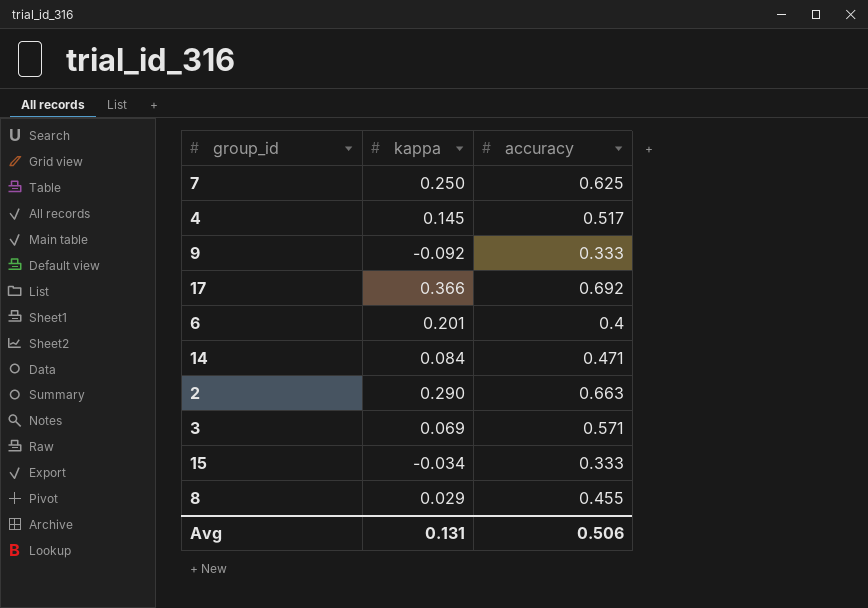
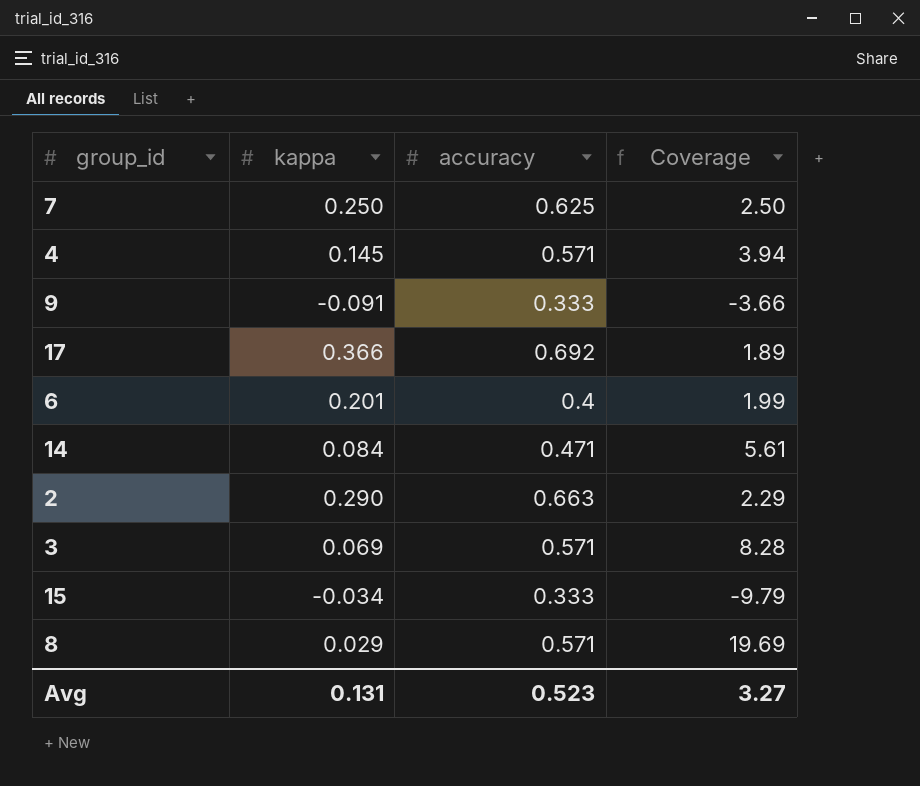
column Coverage | formula: none -> [accuracy] / [kappa]
4 | accuracy: 0.517 -> 0.571
9 | kappa: -0.092 -> -0.091
8 | accuracy: 0.455 -> 0.571
Avg | accuracy: 0.506 -> 0.523

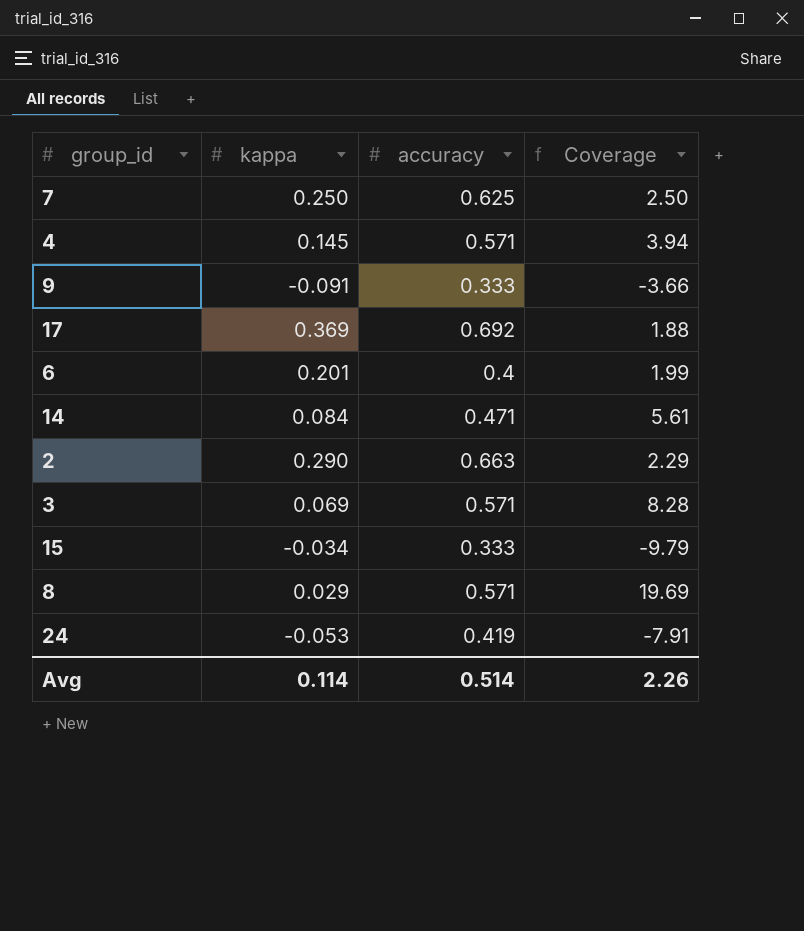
17 | kappa: 0.366 -> 0.369
17 | Coverage: 1.89 -> 1.88
row 24: none -> -0.053 | 0.419 | -7.91
Avg | kappa: 0.131 -> 0.114
Avg | accuracy: 0.523 -> 0.514
Avg | Coverage: 3.27 -> 2.26

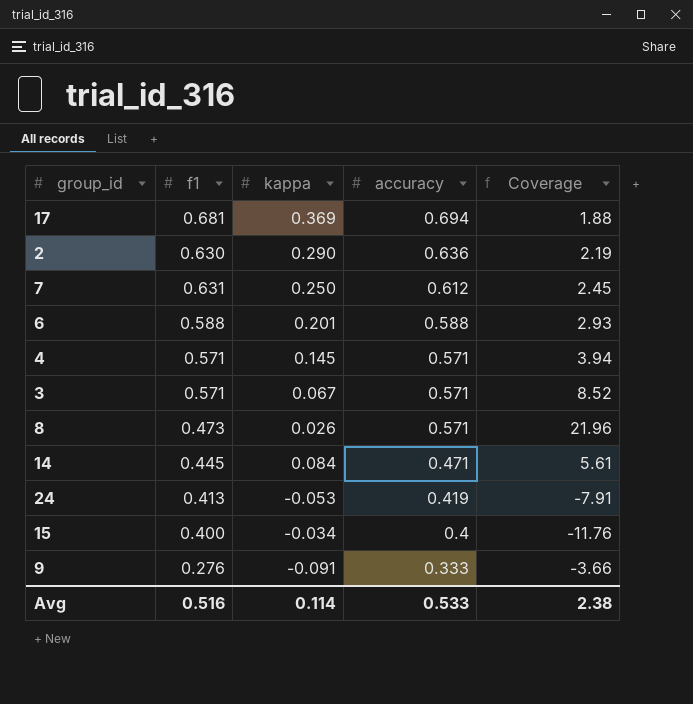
row order: none -> accuracy descending
column f1 | position: none -> 2
17 | accuracy: 0.692 -> 0.694
2 | accuracy: 0.663 -> 0.636
2 | Coverage: 2.29 -> 2.19
7 | accuracy: 0.625 -> 0.612
7 | Coverage: 2.50 -> 2.45
6 | accuracy: 0.4 -> 0.588
6 | Coverage: 1.99 -> 2.93
3 | kappa: 0.069 -> 0.067
3 | Coverage: 8.28 -> 8.52
8 | kappa: 0.029 -> 0.026
8 | Coverage: 19.69 -> 21.96
15 | accuracy: 0.333 -> 0.4
15 | Coverage: -9.79 -> -11.76
Avg | accuracy: 0.514 -> 0.533
Avg | Coverage: 2.26 -> 2.38

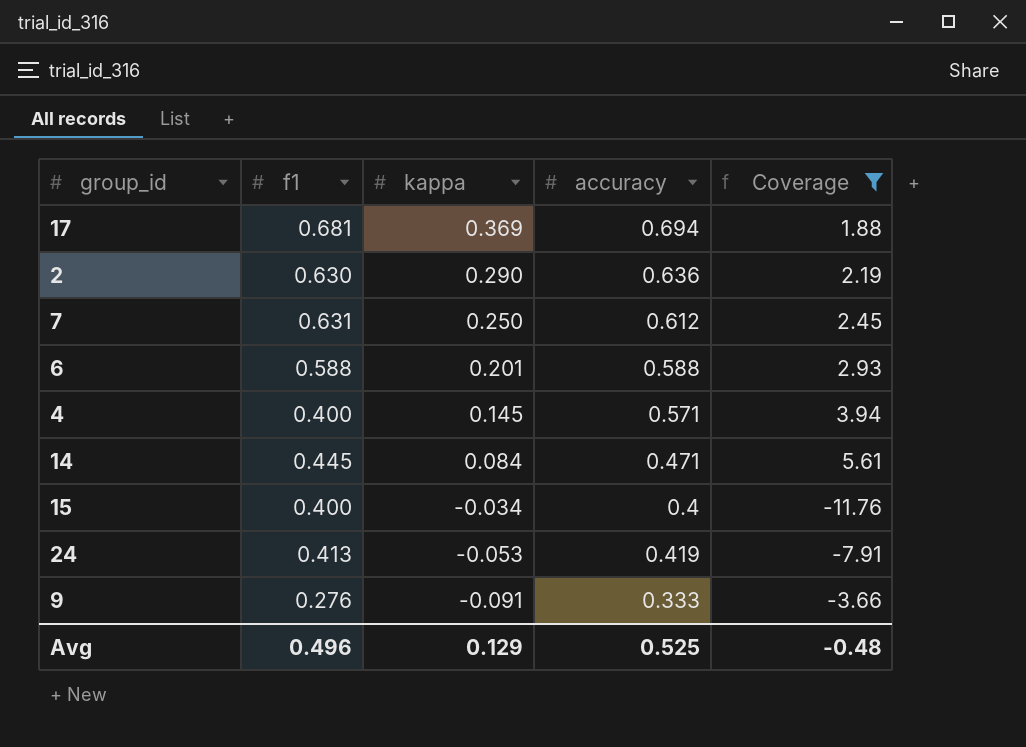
filter: none -> Coverage <= 5.61
row order: accuracy descending -> kappa descending
4 | f1: 0.571 -> 0.400
Avg | f1: 0.516 -> 0.496
Avg | kappa: 0.114 -> 0.129
Avg | accuracy: 0.533 -> 0.525
Avg | Coverage: 2.38 -> -0.48

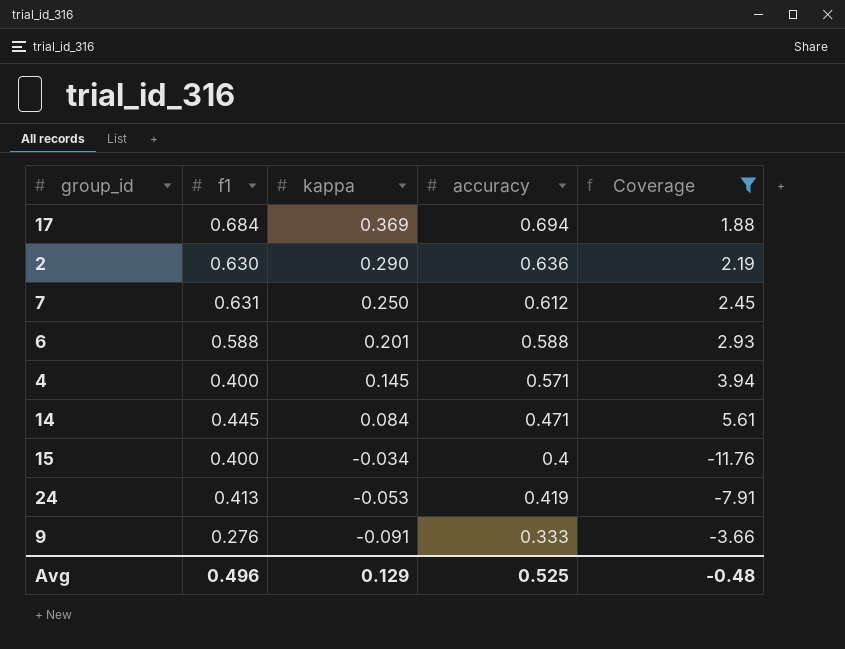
17 | f1: 0.681 -> 0.684

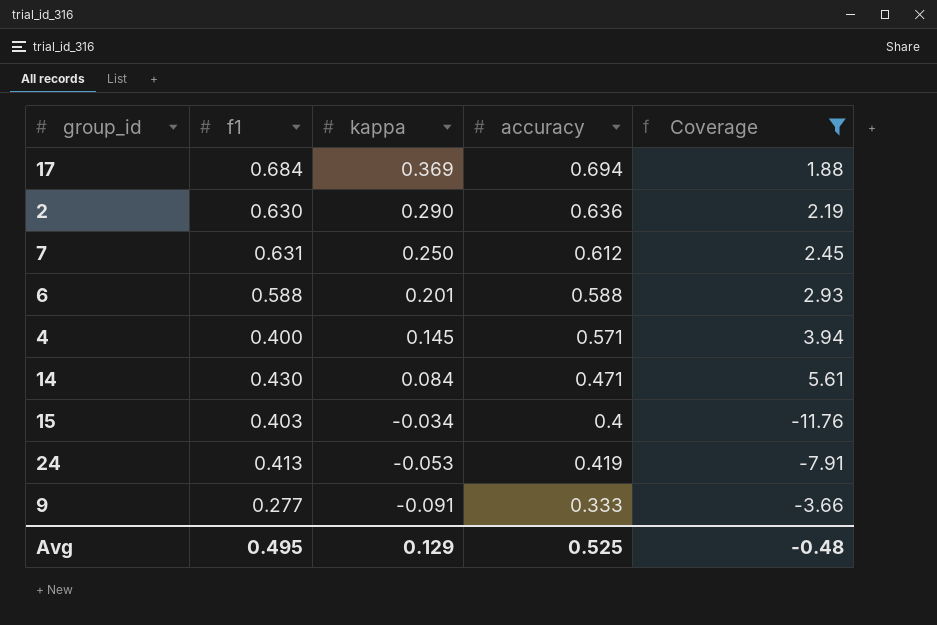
14 | f1: 0.445 -> 0.430
15 | f1: 0.400 -> 0.403
9 | f1: 0.276 -> 0.277
Avg | f1: 0.496 -> 0.495

